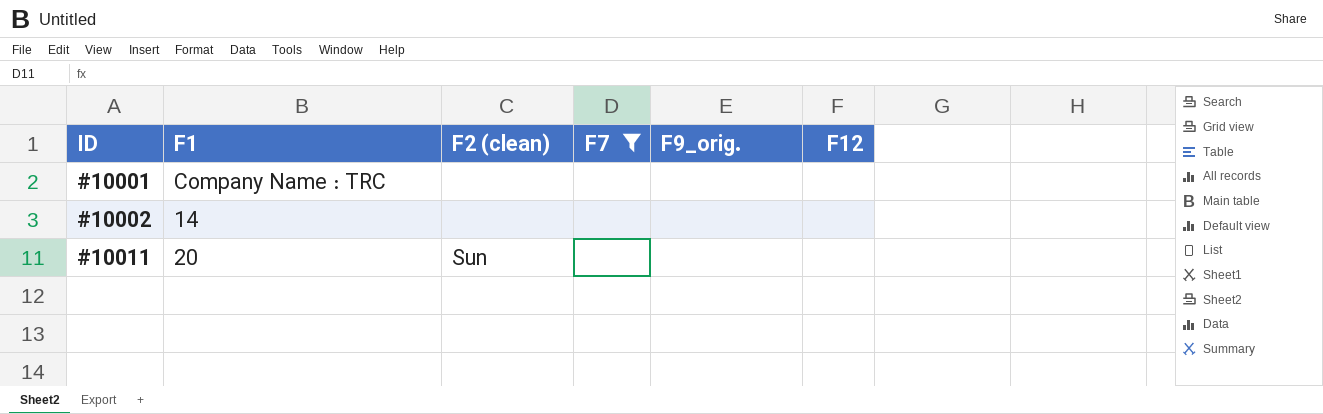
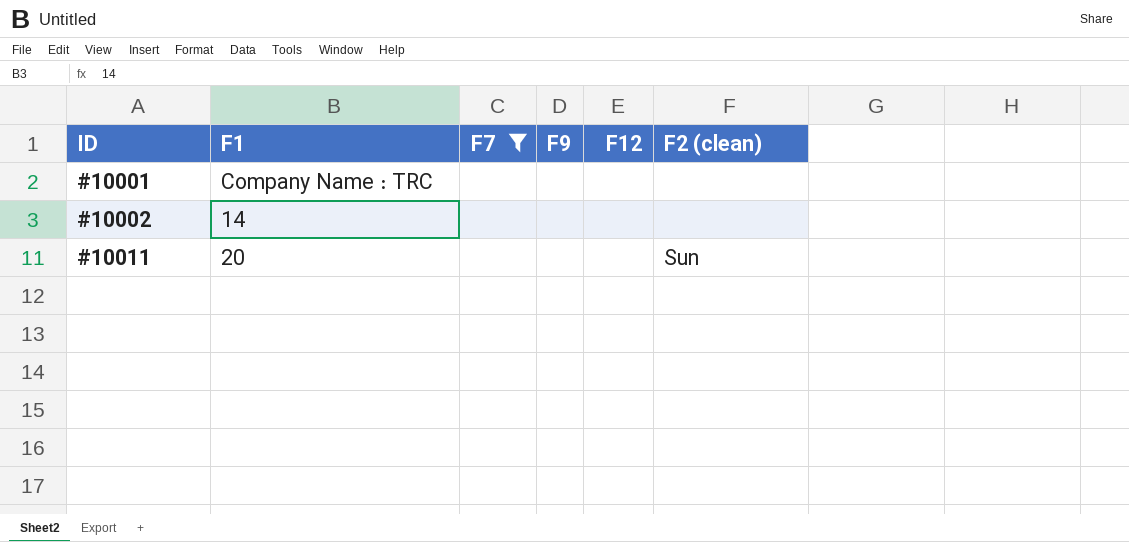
column name: F9_orig. -> F9
column F2 (clean) | position: 3 -> 6

